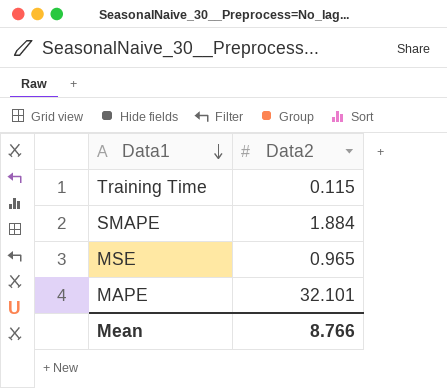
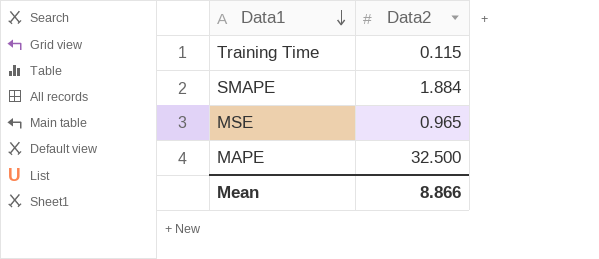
MAPE | Data2: 32.101 -> 32.500
Mean | Data2: 8.766 -> 8.866

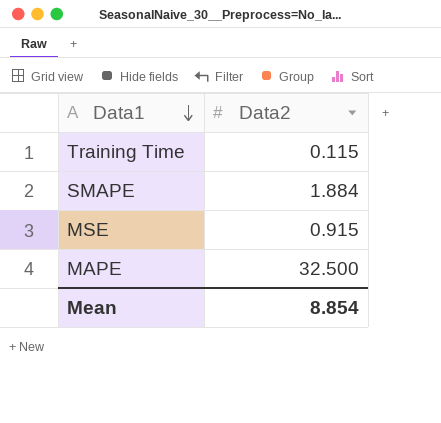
MSE | Data2: 0.965 -> 0.915
Mean | Data2: 8.866 -> 8.854

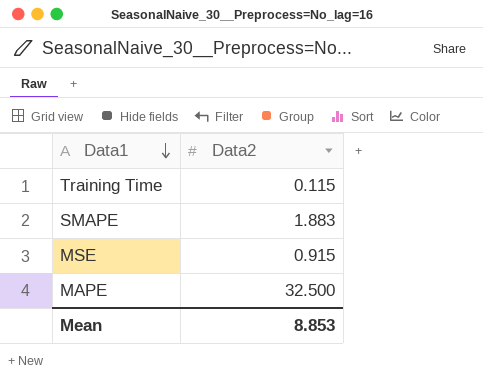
SMAPE | Data2: 1.884 -> 1.883
Mean | Data2: 8.854 -> 8.853

